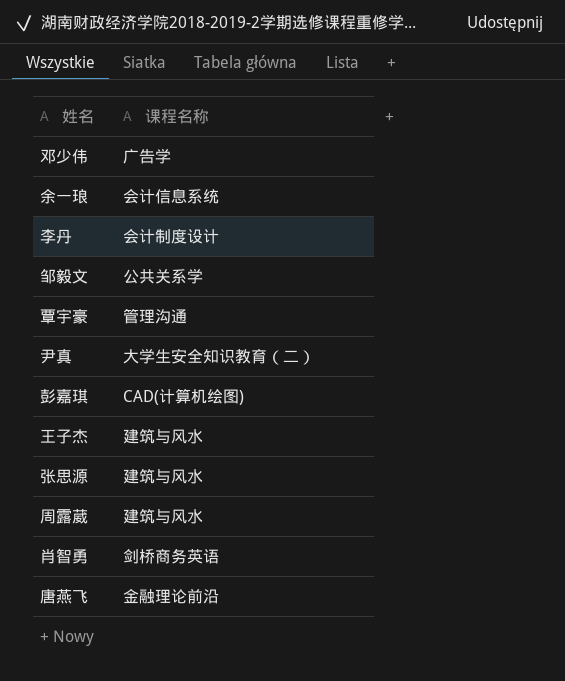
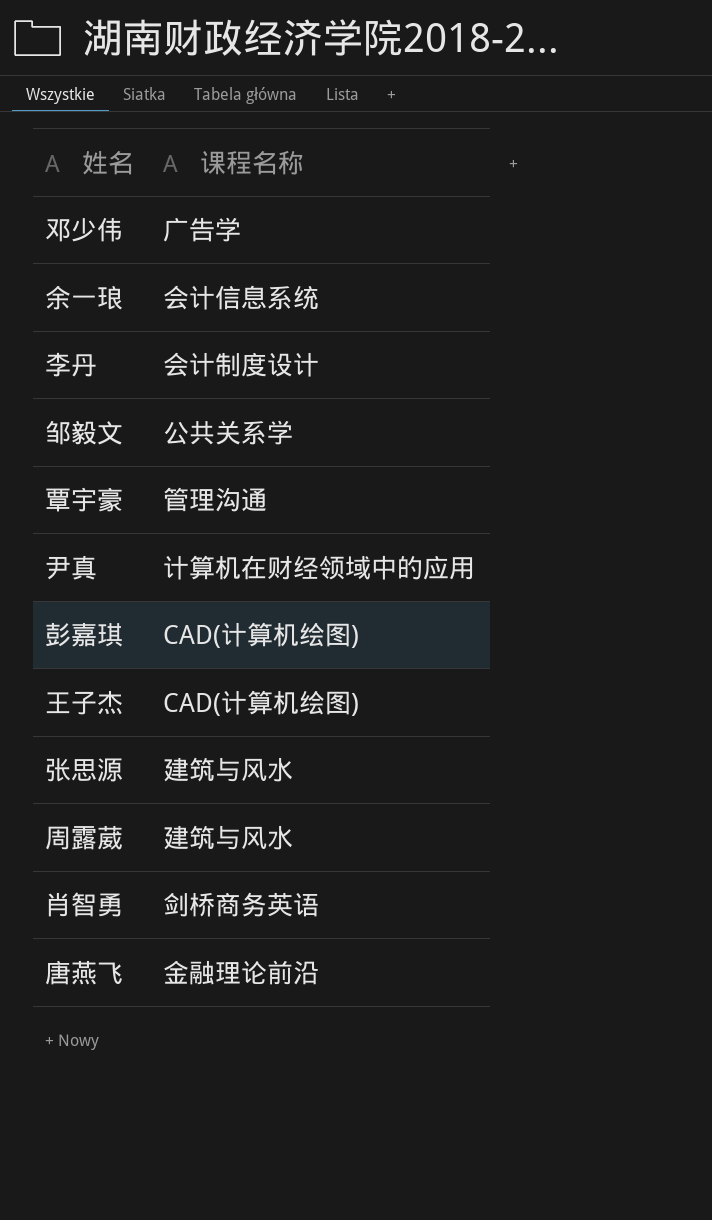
尹真 | 课程名称: 大学生安全知识教育（二） -> 计算机在财经领域中的应用
王子杰 | 课程名称: 建筑与风水 -> CAD(计算机绘图)

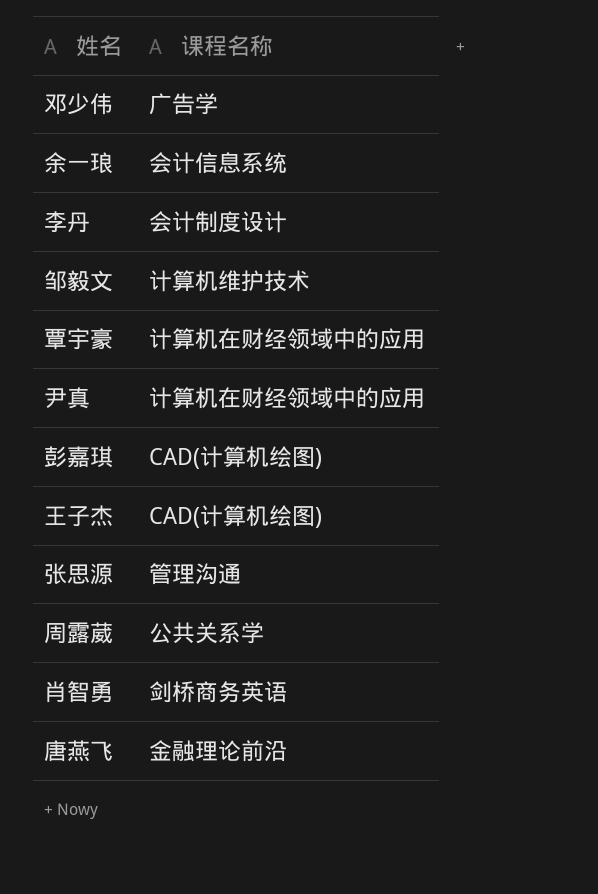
邹毅文 | 课程名称: 公共关系学 -> 计算机维护技术
覃宇豪 | 课程名称: 管理沟通 -> 计算机在财经领域中的应用
张思源 | 课程名称: 建筑与风水 -> 管理沟通
周露葳 | 课程名称: 建筑与风水 -> 公共关系学

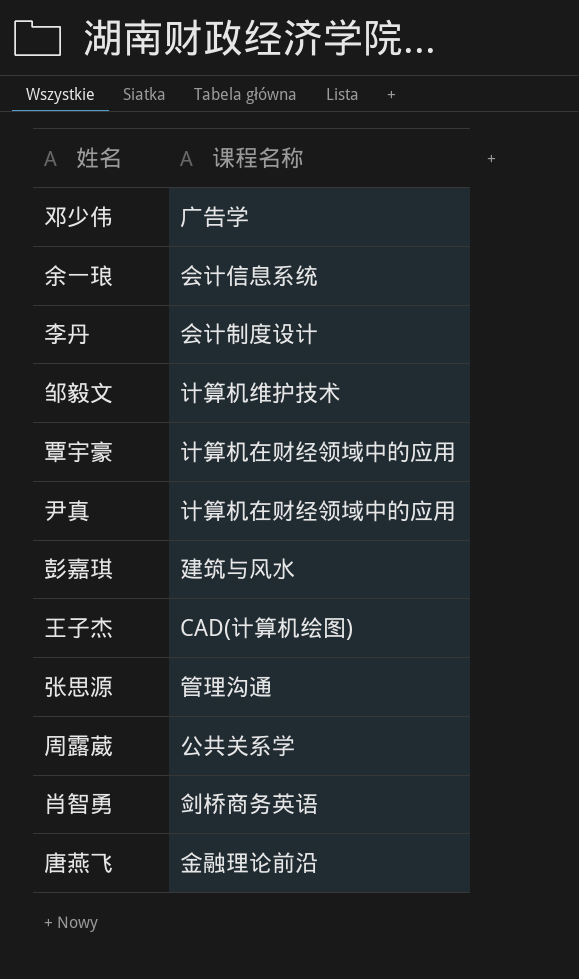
彭嘉琪 | 课程名称: CAD(计算机绘图) -> 建筑与风水

